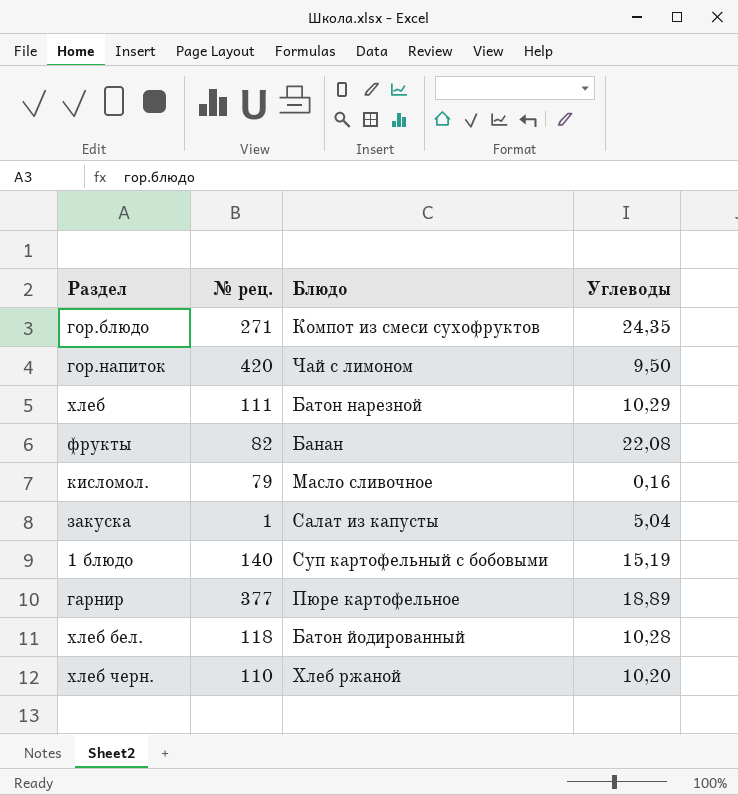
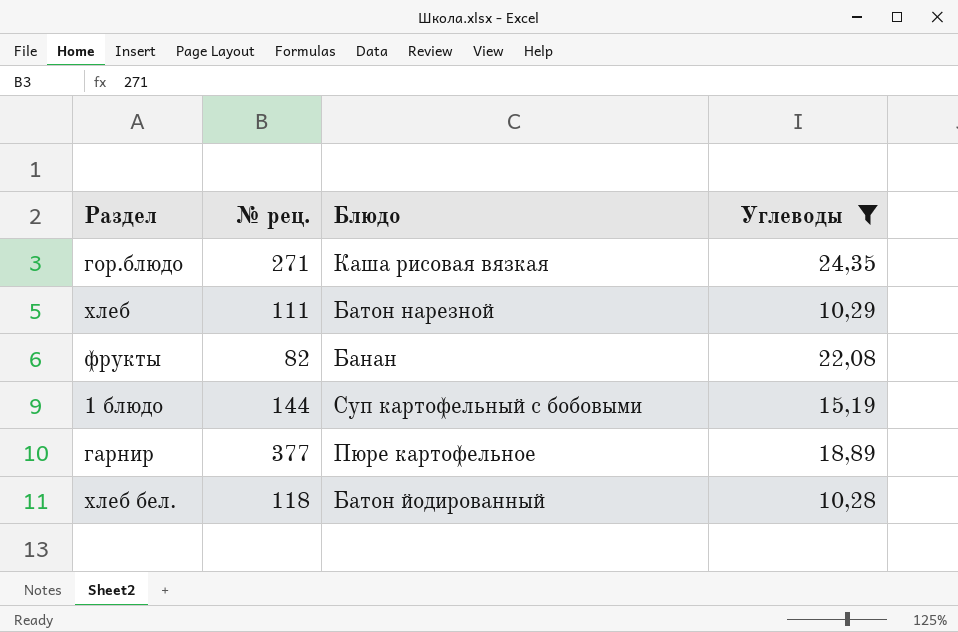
filter: none -> Углеводы >= 10,28
гор.блюдо | Блюдо: Компот из смеси сухофруктов -> Каша рисовая вязкая
1 блюдо | № рец.: 140 -> 144

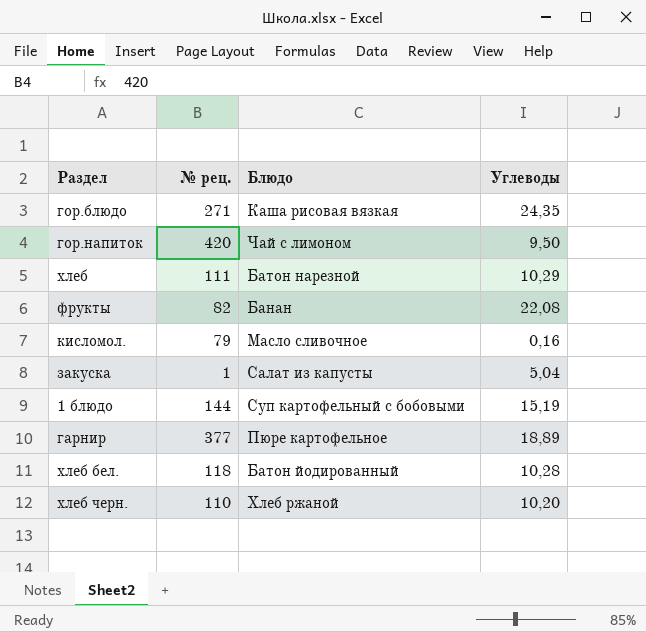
filter: Углеводы >= 10,28 -> none

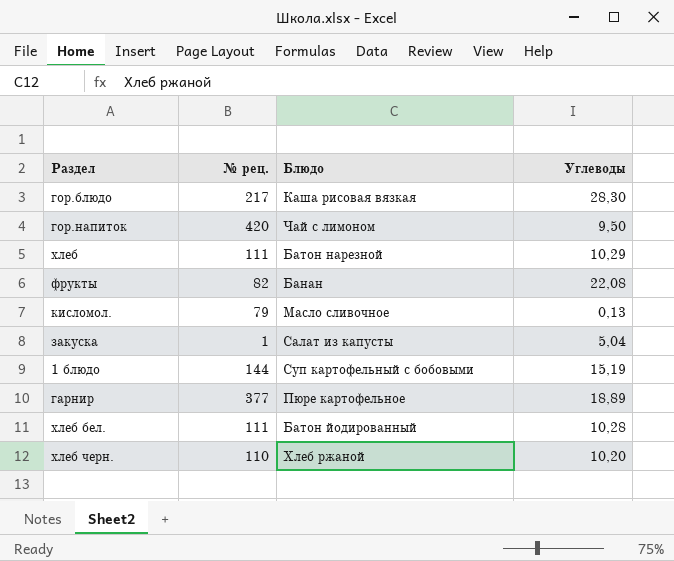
гор.блюдо | № рец.: 271 -> 217
гор.блюдо | Углеводы: 24,35 -> 28,30
кисломол. | Углеводы: 0,16 -> 0,13
хлеб бел. | № рец.: 118 -> 111

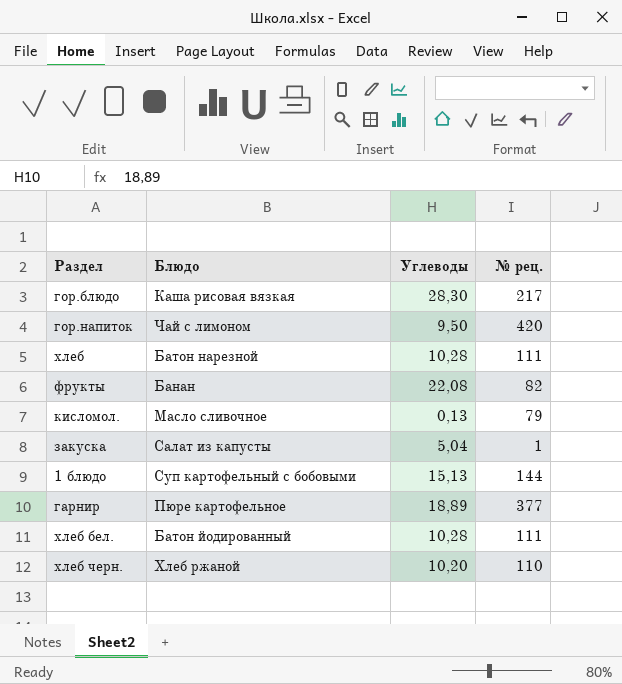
column № рец. | position: 2 -> 4
хлеб | Углеводы: 10,29 -> 10,28
1 блюдо | Углеводы: 15,19 -> 15,13

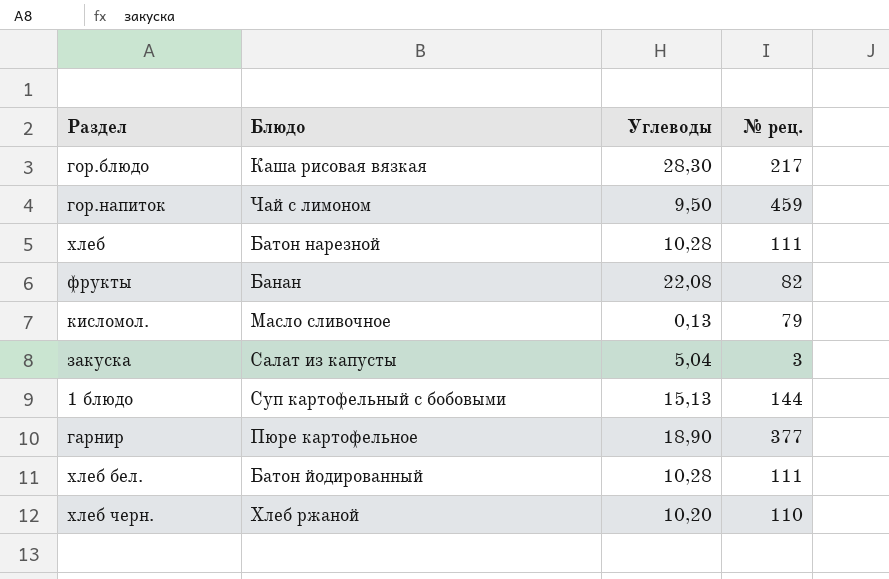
гор.напиток | № рец.: 420 -> 459
закуска | № рец.: 1 -> 3
гарнир | Углеводы: 18,89 -> 18,90

